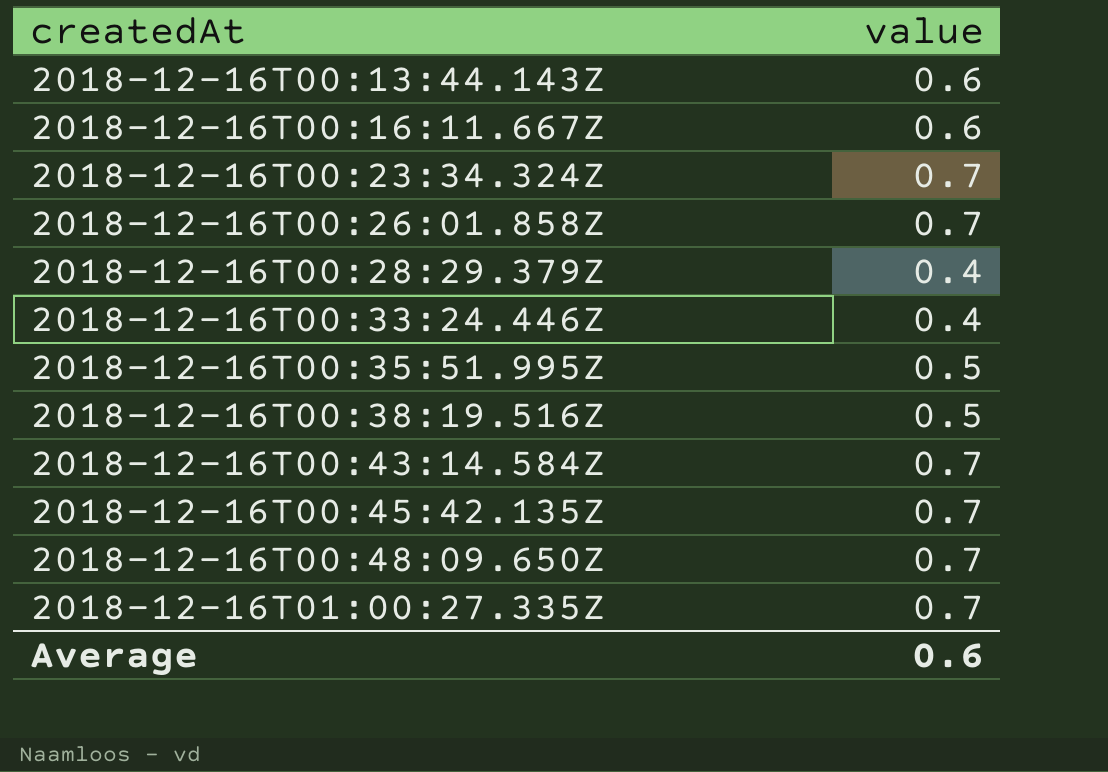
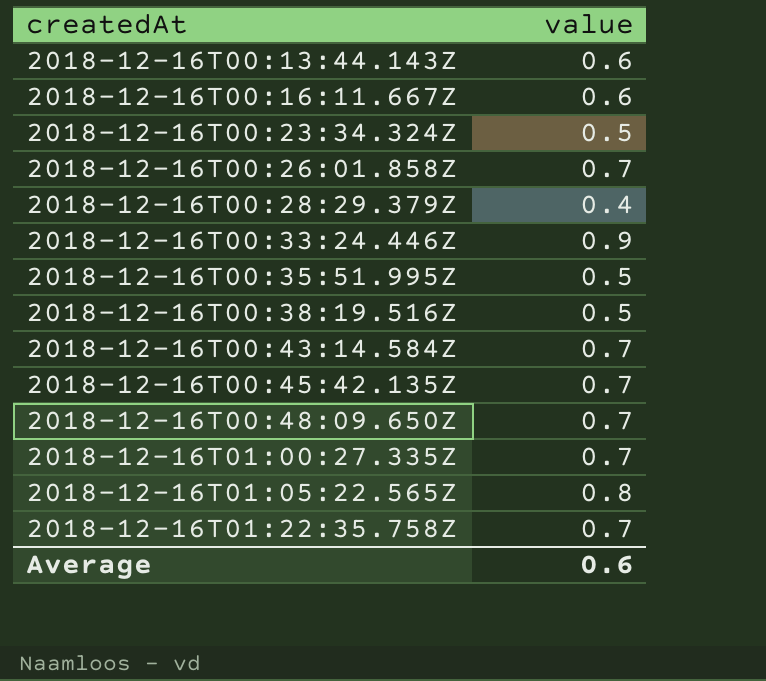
2018-12-16T00:23:34.324Z | value: 0.7 -> 0.5
2018-12-16T00:33:24.446Z | value: 0.4 -> 0.9
row 2018-12-16T01:05:22.565Z: none -> 0.8
row 2018-12-16T01:22:35.758Z: none -> 0.7

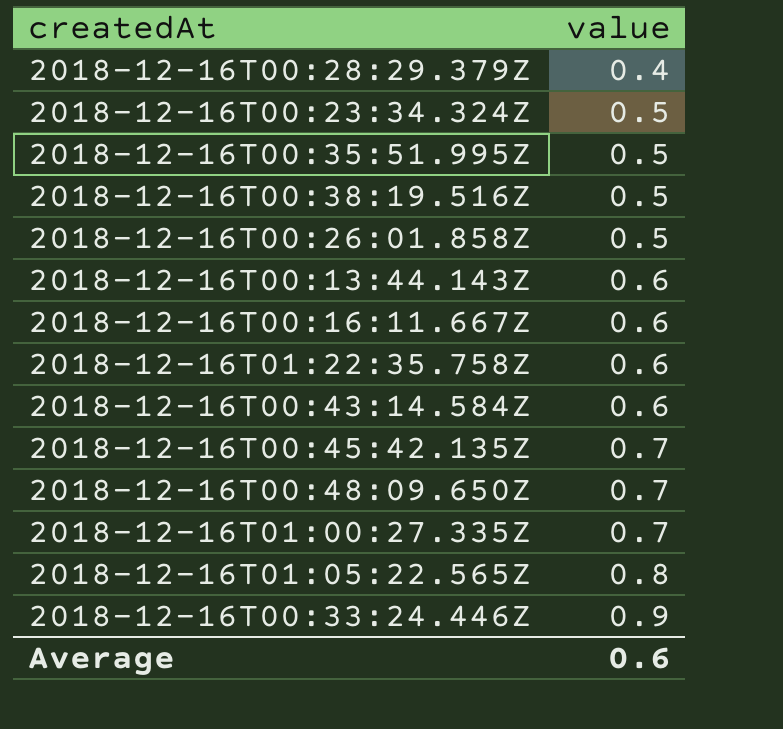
row order: createdAt ascending -> value ascending
2018-12-16T00:26:01.858Z | value: 0.7 -> 0.5
2018-12-16T01:22:35.758Z | value: 0.7 -> 0.6
2018-12-16T00:43:14.584Z | value: 0.7 -> 0.6

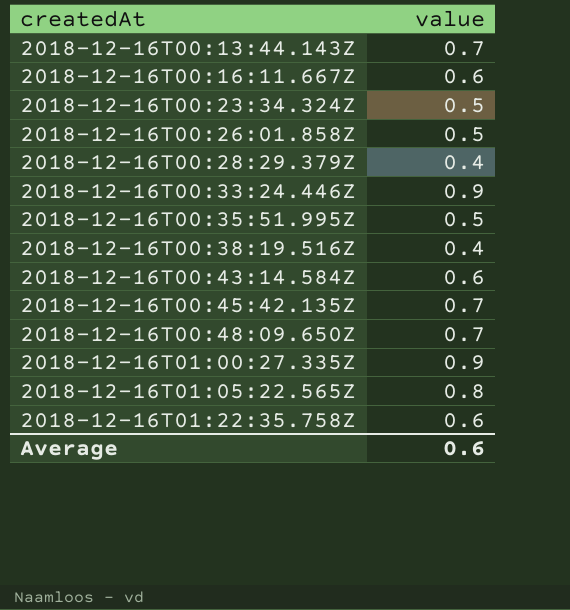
row order: value ascending -> createdAt ascending
2018-12-16T00:13:44.143Z | value: 0.6 -> 0.7
2018-12-16T00:38:19.516Z | value: 0.5 -> 0.4
2018-12-16T01:00:27.335Z | value: 0.7 -> 0.9

